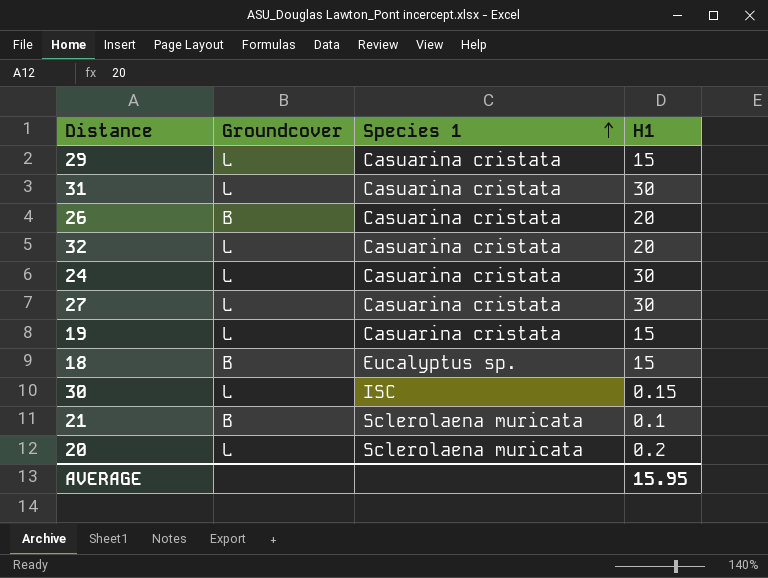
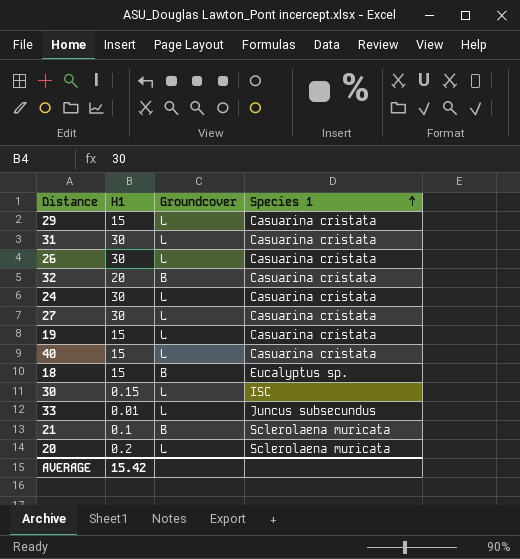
column H1 | position: 4 -> 2
26 | H1: 20 -> 30
26 | Groundcover: B -> L
32 | Groundcover: L -> B
row 40: none -> 15 | L | Casuarina cristata
row 33: none -> 0.01 | L | Juncus subsecundus
AVERAGE | H1: 15.95 -> 15.42

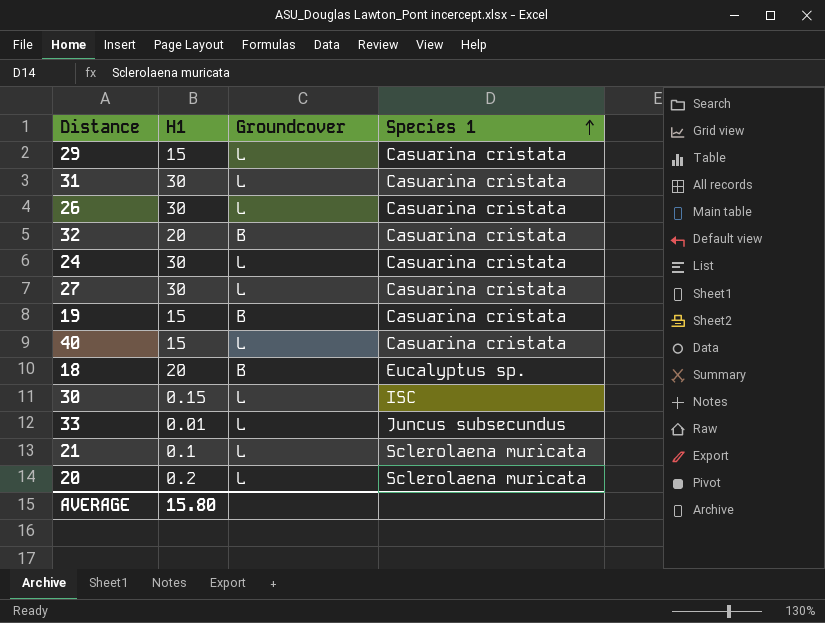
19 | Groundcover: L -> B
18 | H1: 15 -> 20
21 | Groundcover: B -> L
AVERAGE | H1: 15.42 -> 15.80

